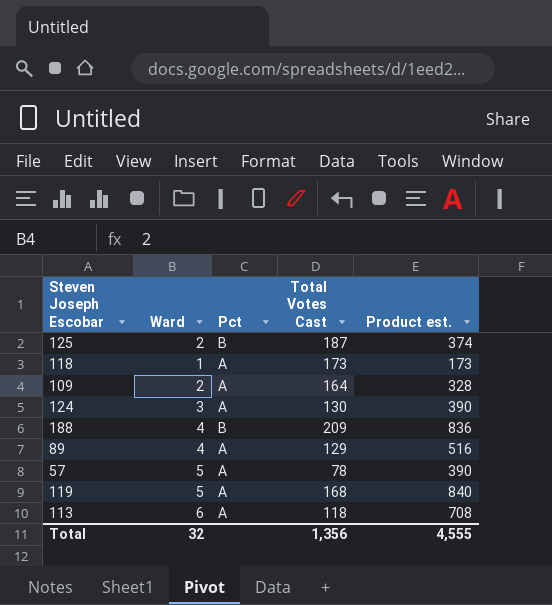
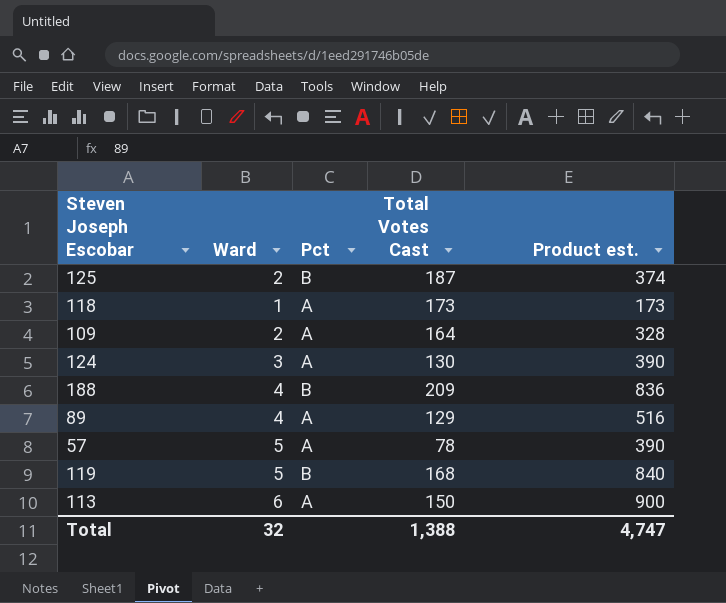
119 | Pct: A -> B
113 | Total Votes Cast: 118 -> 150
113 | Product est.: 708 -> 900
Total | Total Votes Cast: 1,356 -> 1,388
Total | Product est.: 4,555 -> 4,747

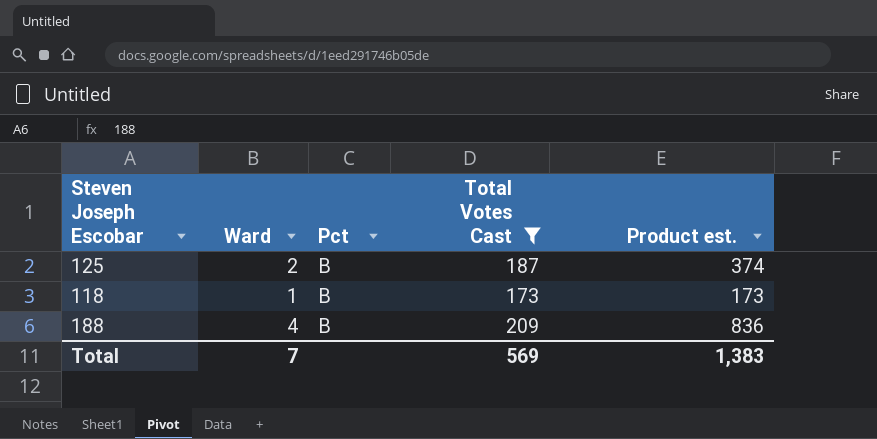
filter: none -> Total Votes Cast >= 173
118 | Pct: A -> B
Total | Ward: 32 -> 7
Total | Total Votes Cast: 1,388 -> 569
Total | Product est.: 4,747 -> 1,383

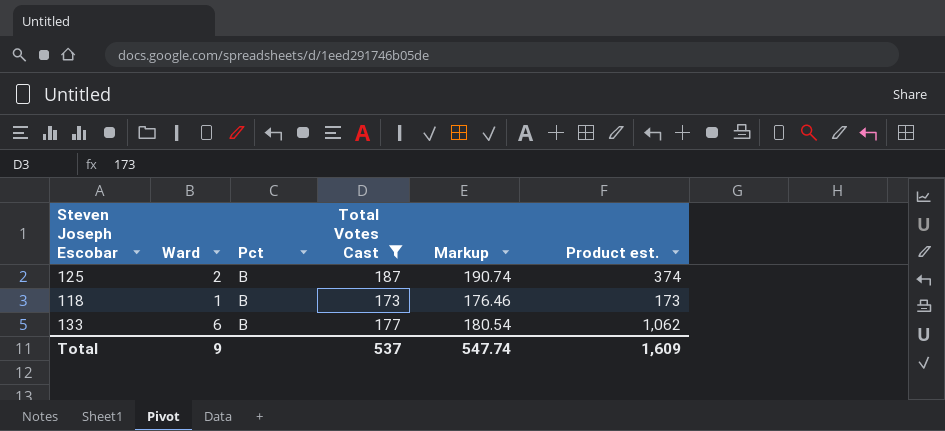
column Markup | formula: none -> [Total Votes Cast] * 1.02
row 188: 4 | B | 209 | 836 -> none
row 133: none -> 6 | B | 177 | 180.54 | 1,062
Total | Ward: 7 -> 9
Total | Total Votes Cast: 569 -> 537
Total | Product est.: 1,383 -> 1,609

